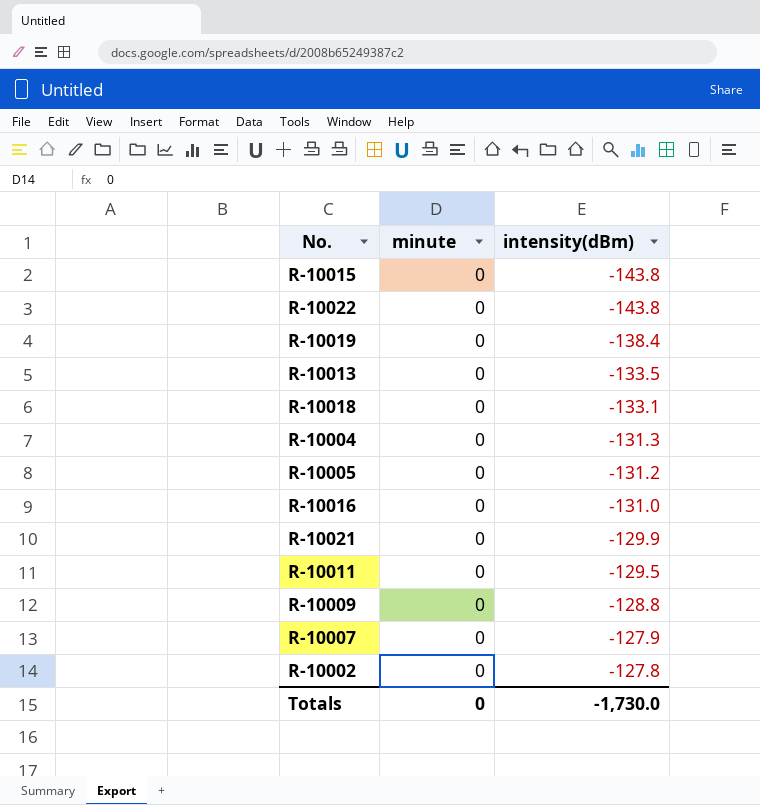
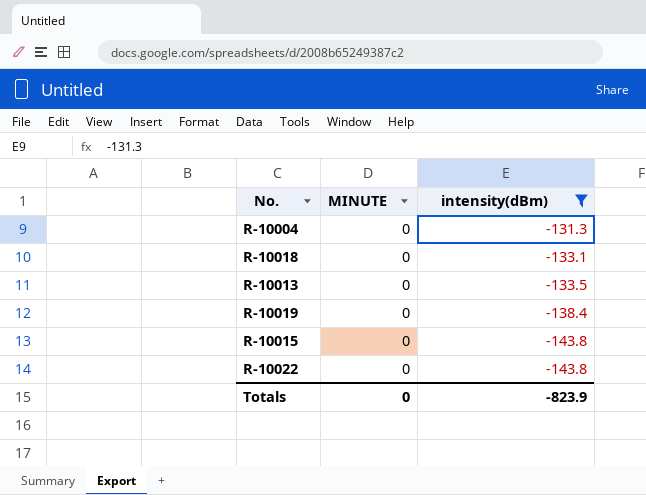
filter: none -> intensity(dBm) <= -131.3
row order: intensity(dBm) ascending -> intensity(dBm) descending
column name: minute -> MINUTE
Totals | intensity(dBm): -1,730.0 -> -823.9

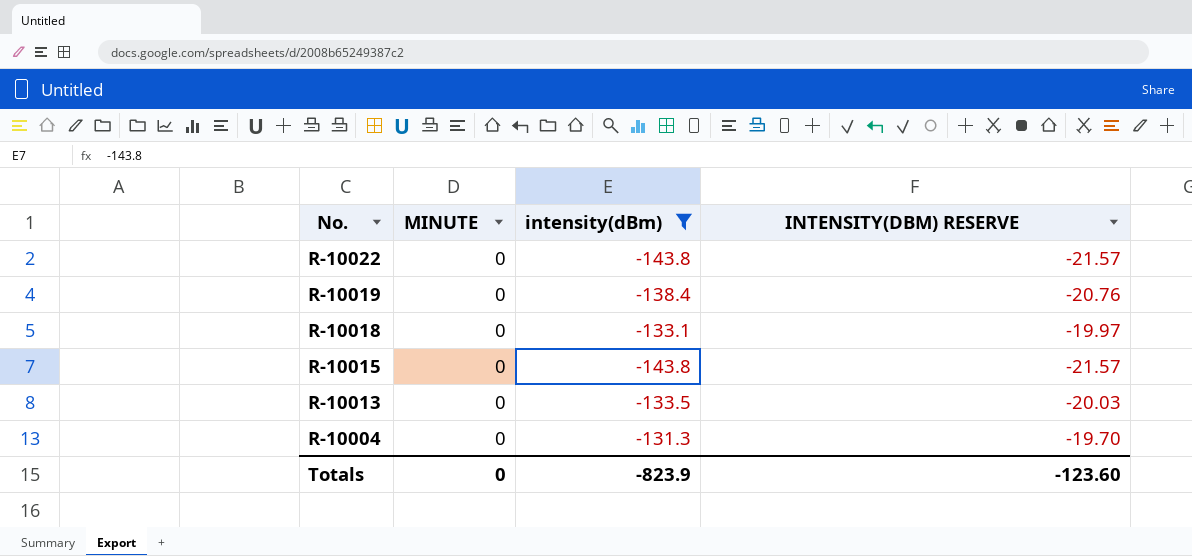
row order: intensity(dBm) descending -> No. descending
column INTENSITY(DBM) RESERVE | formula: none -> [intensity(dBm)] * 0.15

